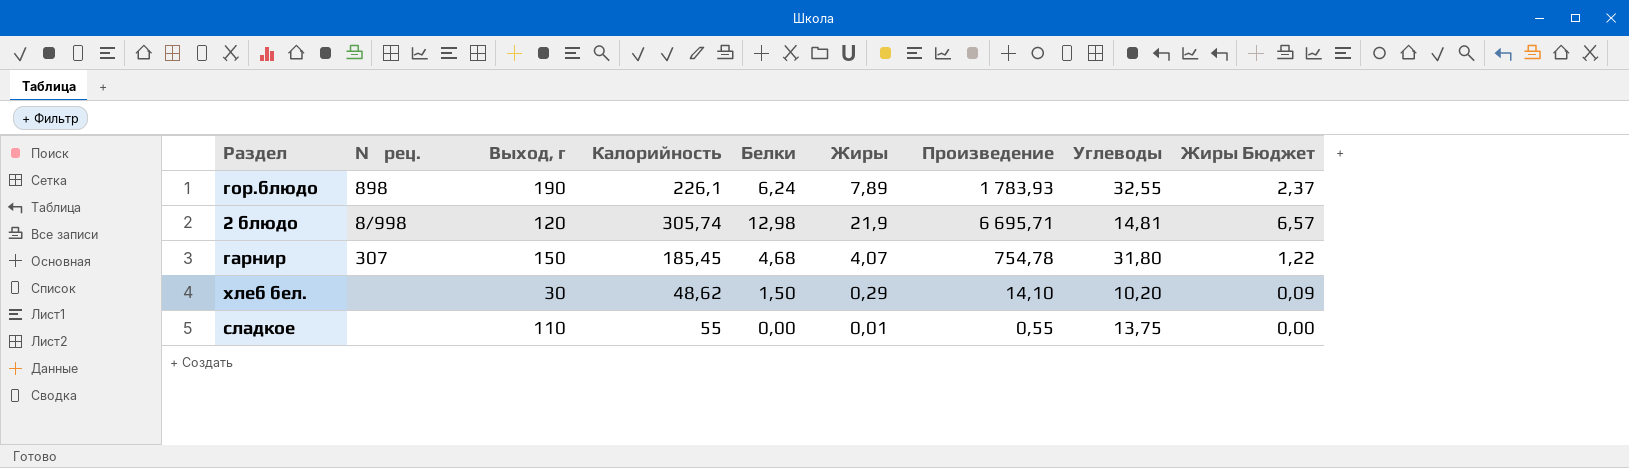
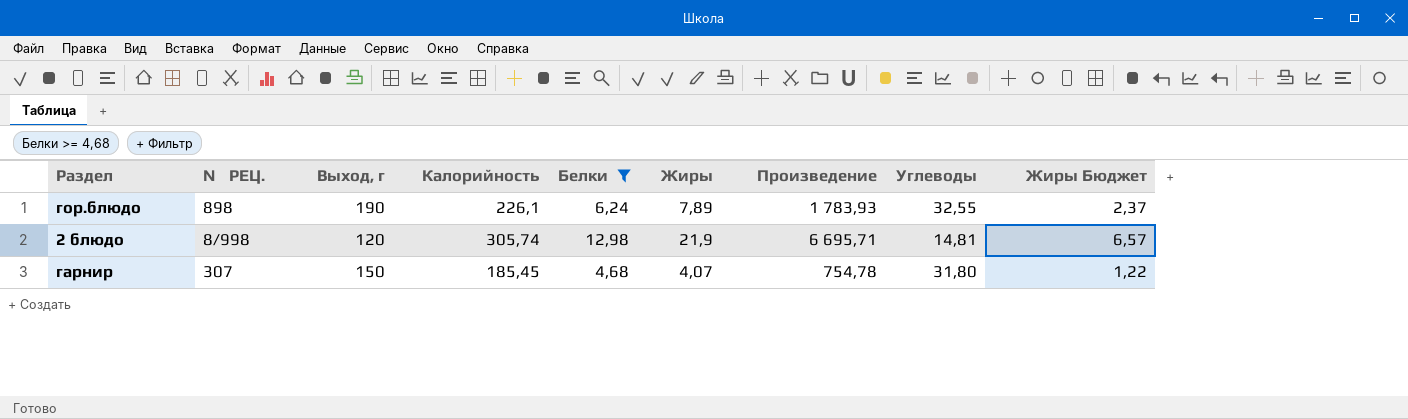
filter: none -> Белки >= 4,68
column name: № рец. -> № РЕЦ.

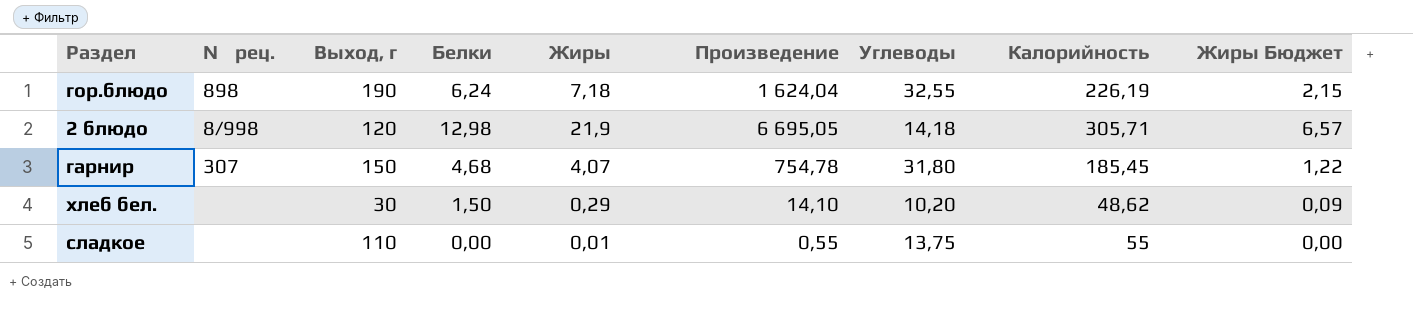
filter: Белки >= 4,68 -> none
column name: № РЕЦ. -> № рец.
column Калорийность | position: 4 -> 8
гор.блюдо | Жиры: 7,89 -> 7,18
гор.блюдо | Произведение: 1 783,93 -> 1 624,04
гор.блюдо | Калорийность: 226,1 -> 226,19
гор.блюдо | Жиры Бюджет: 2,37 -> 2,15
2 блюдо | Произведение: 6 695,71 -> 6 695,05
2 блюдо | Углеводы: 14,81 -> 14,18
2 блюдо | Калорийность: 305,74 -> 305,71

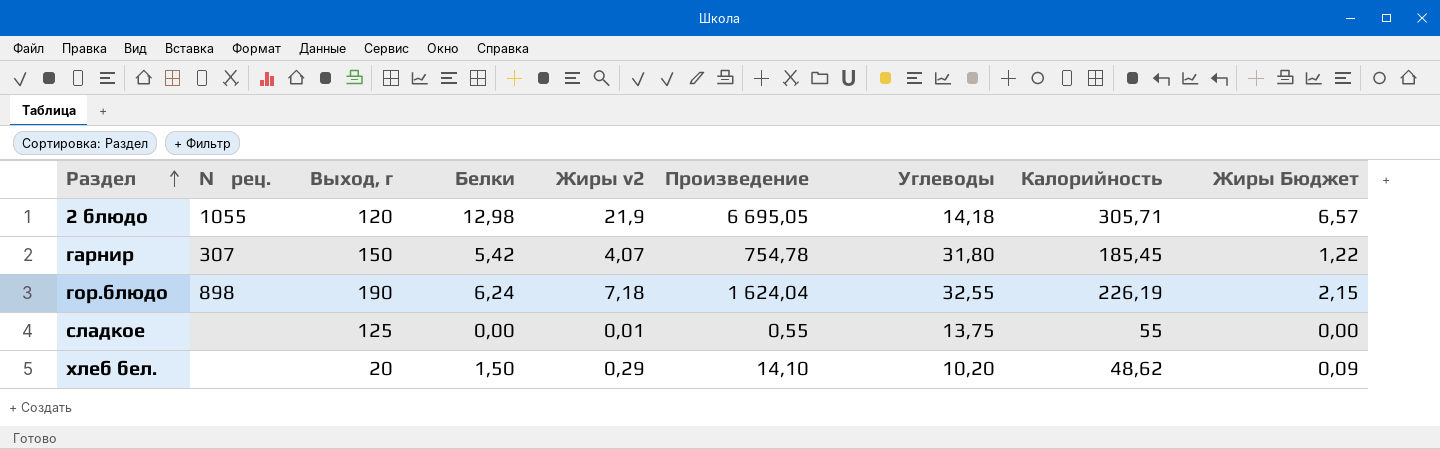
row order: none -> Раздел ascending
column name: Жиры -> Жиры v2
2 блюдо | № рец.: 8/998 -> 1055
гарнир | Белки: 4,68 -> 5,42
сладкое | Выход, г: 110 -> 125
хлеб бел. | Выход, г: 30 -> 20

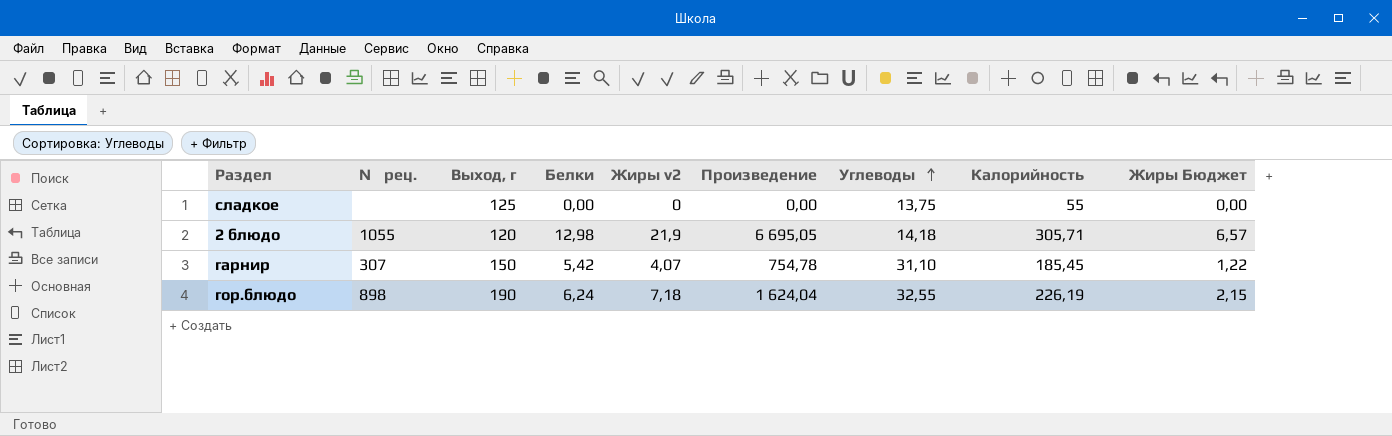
row order: Раздел ascending -> Углеводы ascending
row хлеб бел.: none | 20 | 1,50 | 0,29 | 14,10 | 10,20 | 48,62 | 0,09 -> none
сладкое | Жиры v2: 0,01 -> 0
сладкое | Произведение: 0,55 -> 0,00
гарнир | Углеводы: 31,80 -> 31,10

